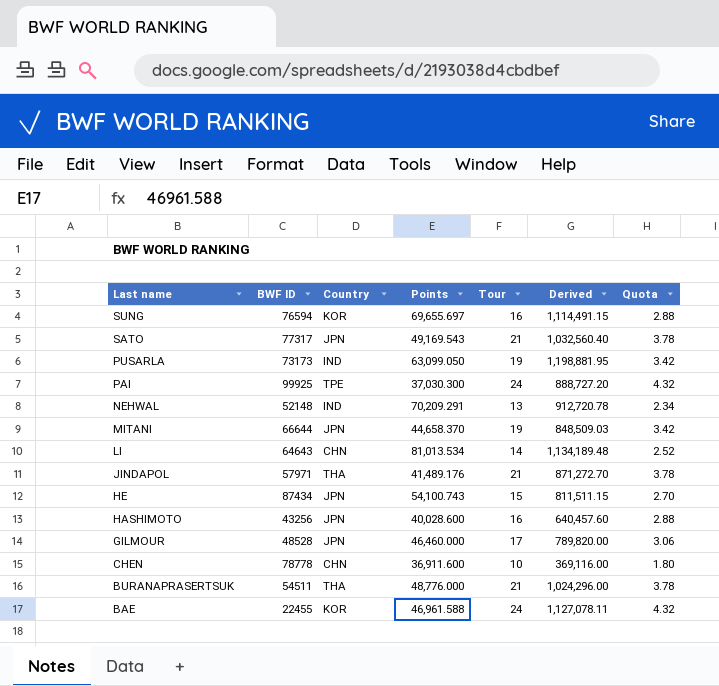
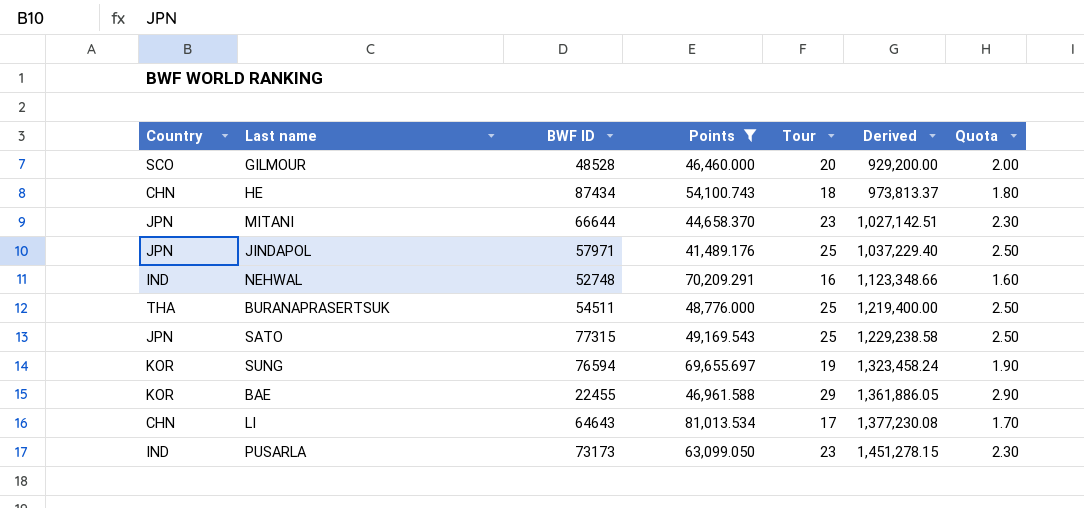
filter: none -> Points >= 41,489.176
row order: Last name descending -> Derived ascending
column Country | position: 3 -> 1
column Quota | formula: [Tour] * 0.18 -> [Tour] * 0.1
GILMOUR | Country: JPN -> SCO
GILMOUR | Tour: 17 -> 20
GILMOUR | Derived: 789,820.00 -> 929,200.00
HE | Country: JPN -> CHN
HE | Tour: 15 -> 18
HE | Derived: 811,511.15 -> 973,813.37
MITANI | Tour: 19 -> 23
MITANI | Derived: 848,509.03 -> 1,027,142.51
JINDAPOL | Country: THA -> JPN
JINDAPOL | Tour: 21 -> 25
JINDAPOL | Derived: 871,272.70 -> 1,037,229.40
NEHWAL | BWF ID: 52148 -> 52748
NEHWAL | Tour: 13 -> 16
NEHWAL | Derived: 912,720.78 -> 1,123,348.66
BURANAPRASERTSUK | Tour: 21 -> 25
BURANAPRASERTSUK | Derived: 1,024,296.00 -> 1,219,400.00
SATO | BWF ID: 77317 -> 77315
SATO | Tour: 21 -> 25
SATO | Derived: 1,032,560.40 -> 1,229,238.58
SUNG | Tour: 16 -> 19
SUNG | Derived: 1,114,491.15 -> 1,323,458.24
BAE | Tour: 24 -> 29
BAE | Derived: 1,127,078.11 -> 1,361,886.05
LI | Tour: 14 -> 17
LI | Derived: 1,134,189.48 -> 1,377,230.08
PUSARLA | Tour: 19 -> 23
PUSARLA | Derived: 1,198,881.95 -> 1,451,278.15

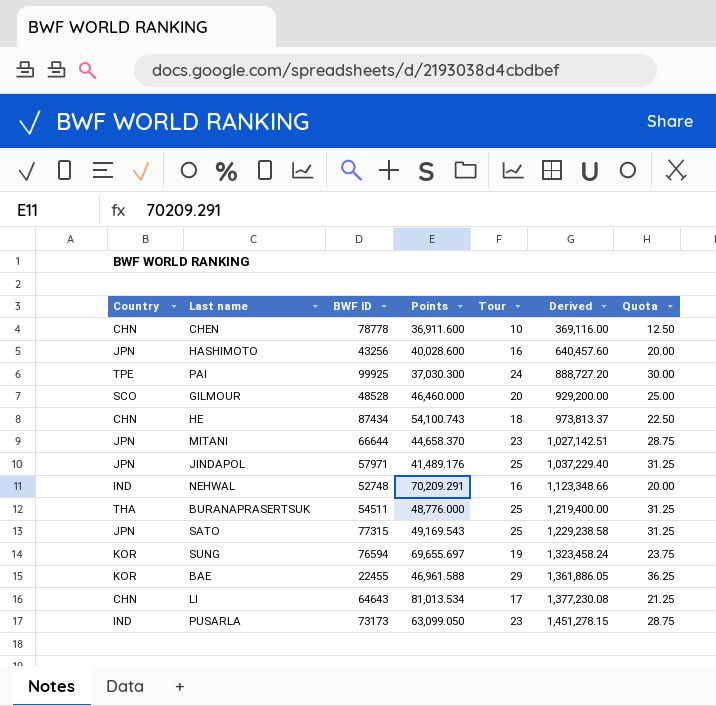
filter: Points >= 41,489.176 -> none
column Quota | formula: [Tour] * 0.1 -> [Tour] * 1.25

